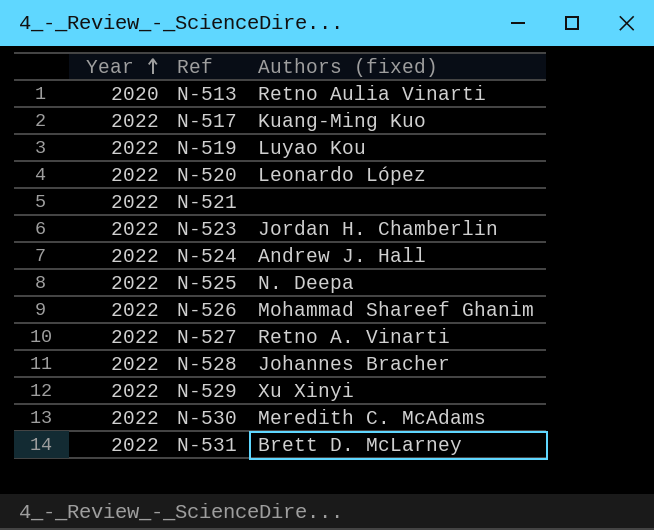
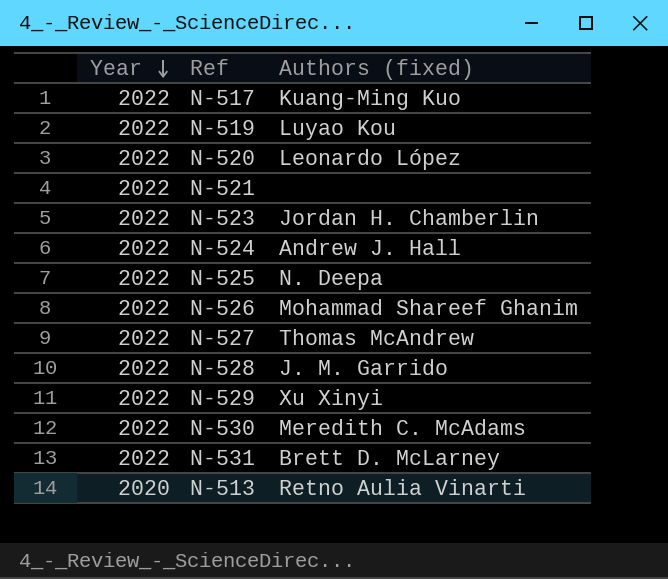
row order: Year ascending -> Year descending
N-527 | Authors (fixed): Retno A. Vinarti -> Thomas McAndrew
N-528 | Authors (fixed): Johannes Bracher -> J. M. Garrido

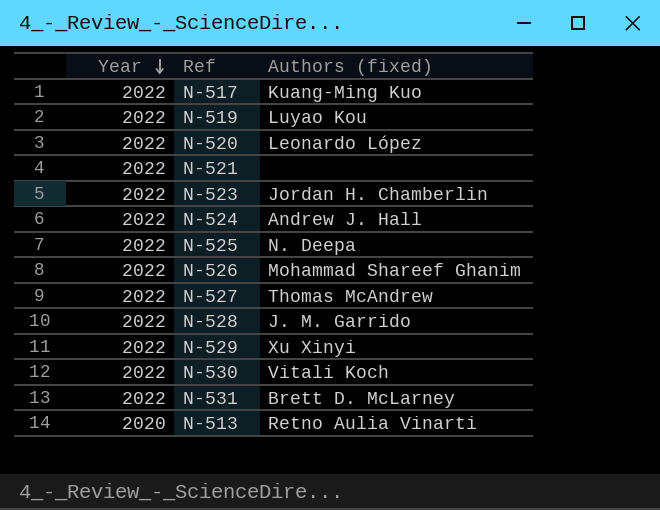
N-530 | Authors (fixed): Meredith C. McAdams -> Vitali Koch

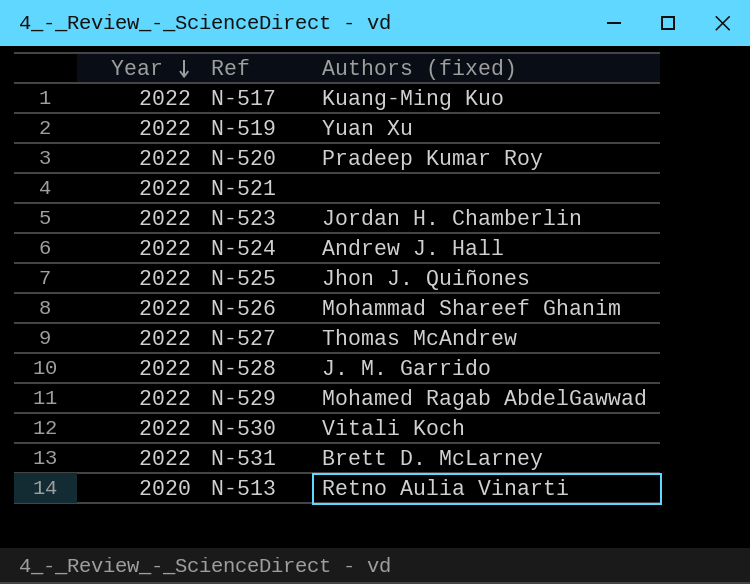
N-519 | Authors (fixed): Luyao Kou -> Yuan Xu
N-520 | Authors (fixed): Leonardo López -> Pradeep Kumar Roy
N-525 | Authors (fixed): N. Deepa -> Jhon J. Quiñones
N-529 | Authors (fixed): Xu Xinyi -> Mohamed Ragab AbdelGawwad

